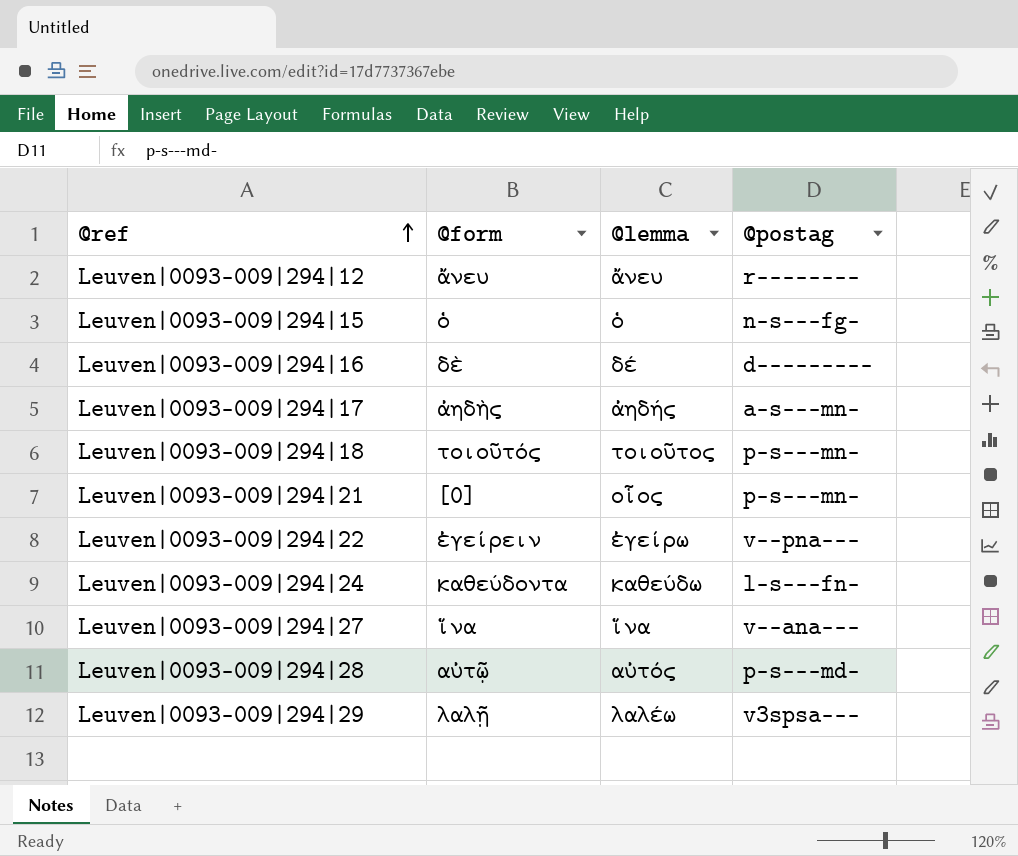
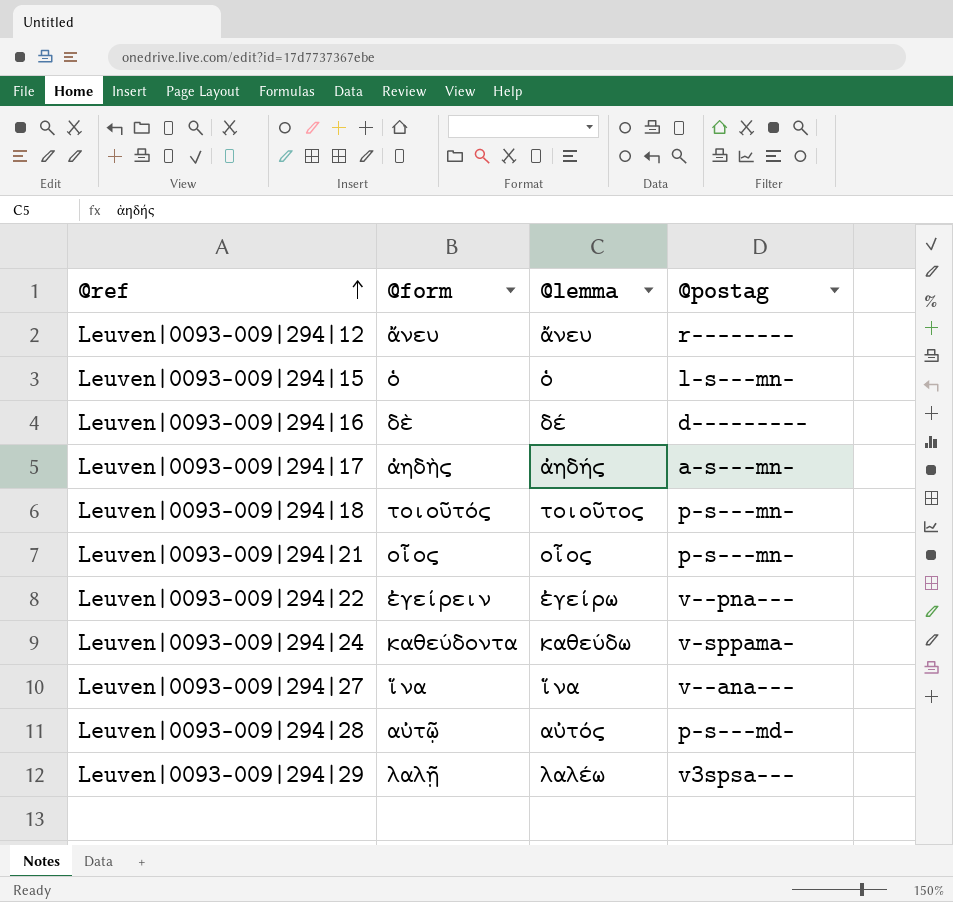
Leuven|0093-009|294|15 | @postag: n-s---fg- -> l-s---mn-
Leuven|0093-009|294|21 | @form: [0] -> οἷος
Leuven|0093-009|294|24 | @postag: l-s---fn- -> v-sppama-

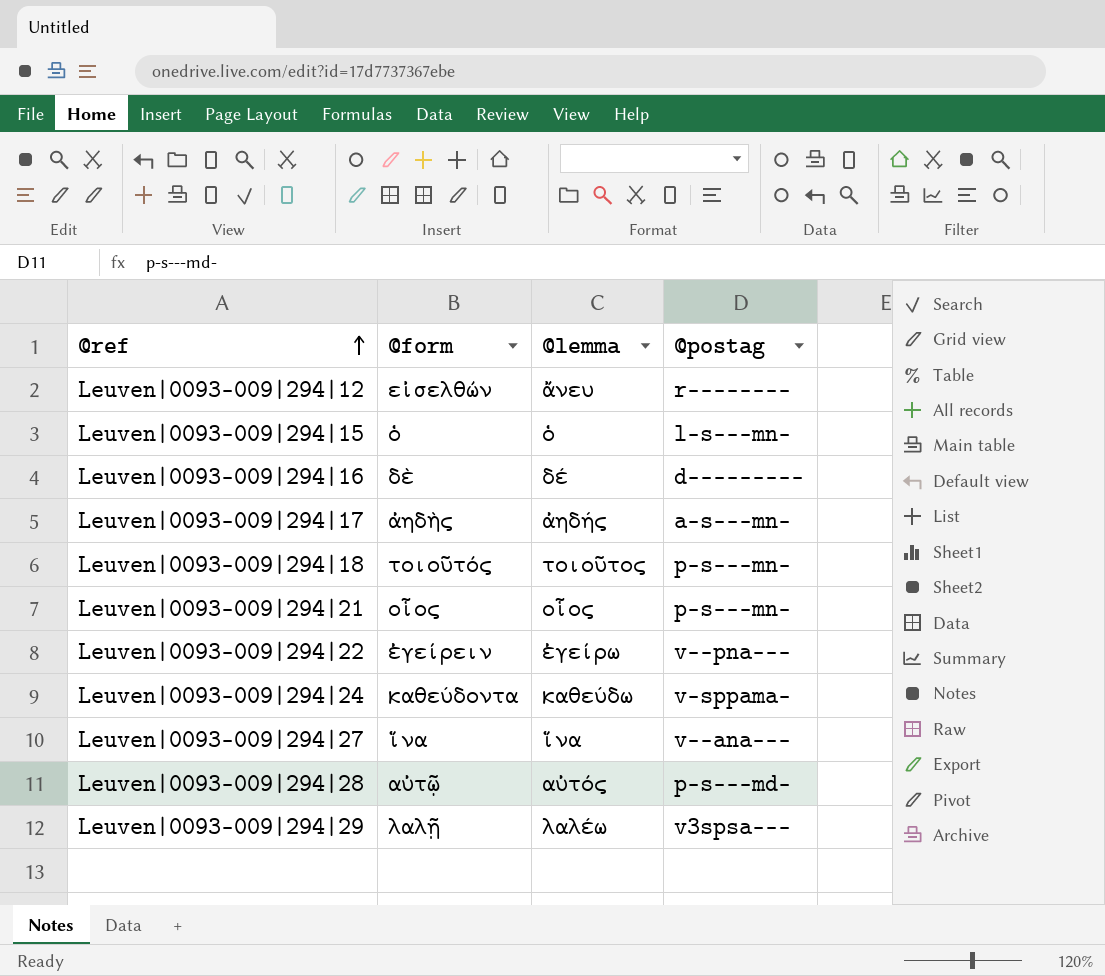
Leuven|0093-009|294|12 | @form: ἄνευ -> εἰσελθών

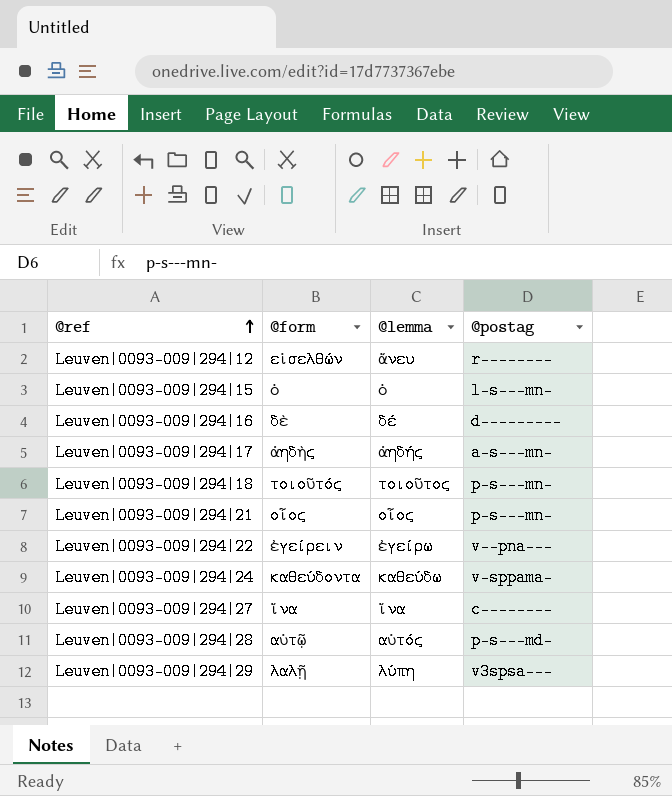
Leuven|0093-009|294|27 | @postag: v--ana--- -> c--------
Leuven|0093-009|294|29 | @lemma: λαλέω -> λύπη

